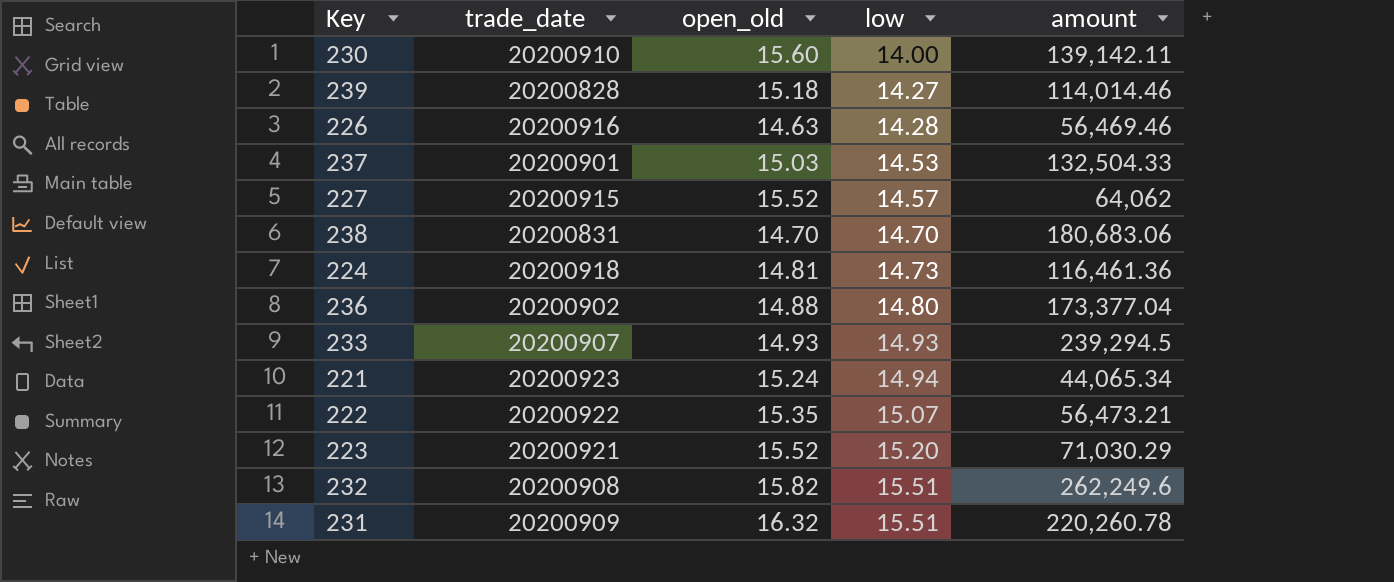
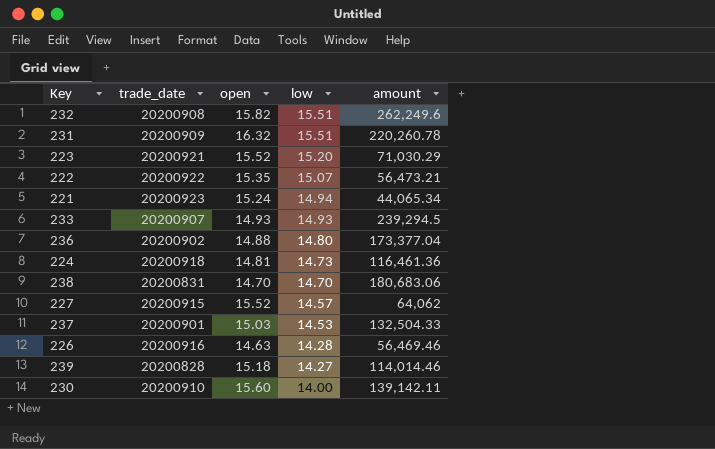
row order: low ascending -> low descending
column name: open_old -> open

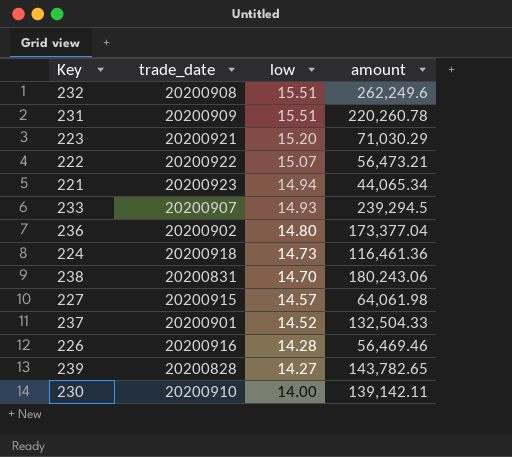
column open | position: 3 -> none
238 | amount: 180,683.06 -> 180,243.06
227 | amount: 64,062 -> 64,061.98
237 | low: 14.53 -> 14.52
239 | amount: 114,014.46 -> 143,782.65

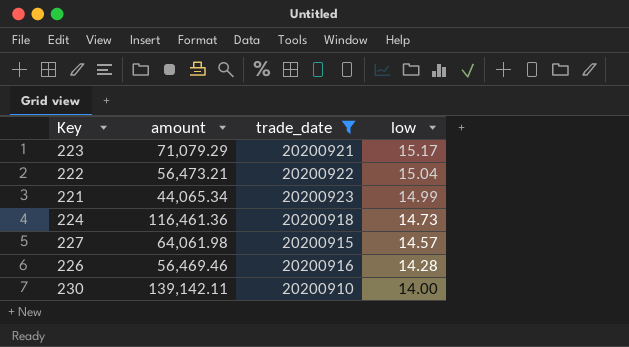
filter: none -> trade_date >= 20200910
column amount | position: 4 -> 2
223 | amount: 71,030.29 -> 71,079.29
223 | low: 15.20 -> 15.17
222 | low: 15.07 -> 15.04
221 | low: 14.94 -> 14.99

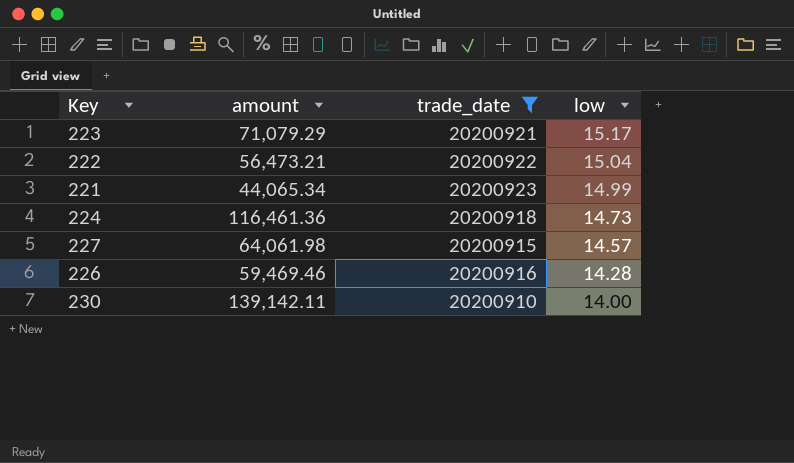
226 | amount: 56,469.46 -> 59,469.46

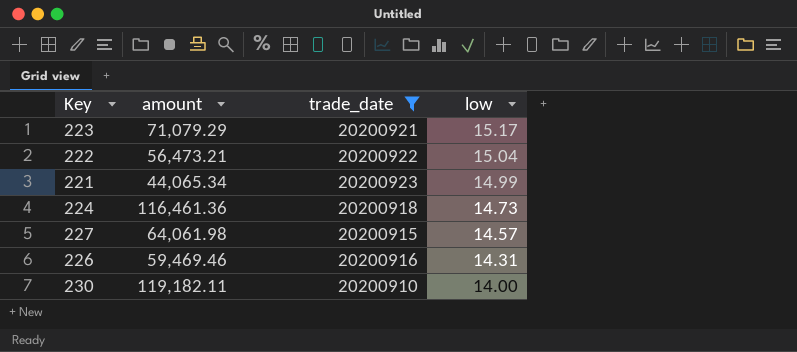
226 | low: 14.28 -> 14.31
230 | amount: 139,142.11 -> 119,182.11

